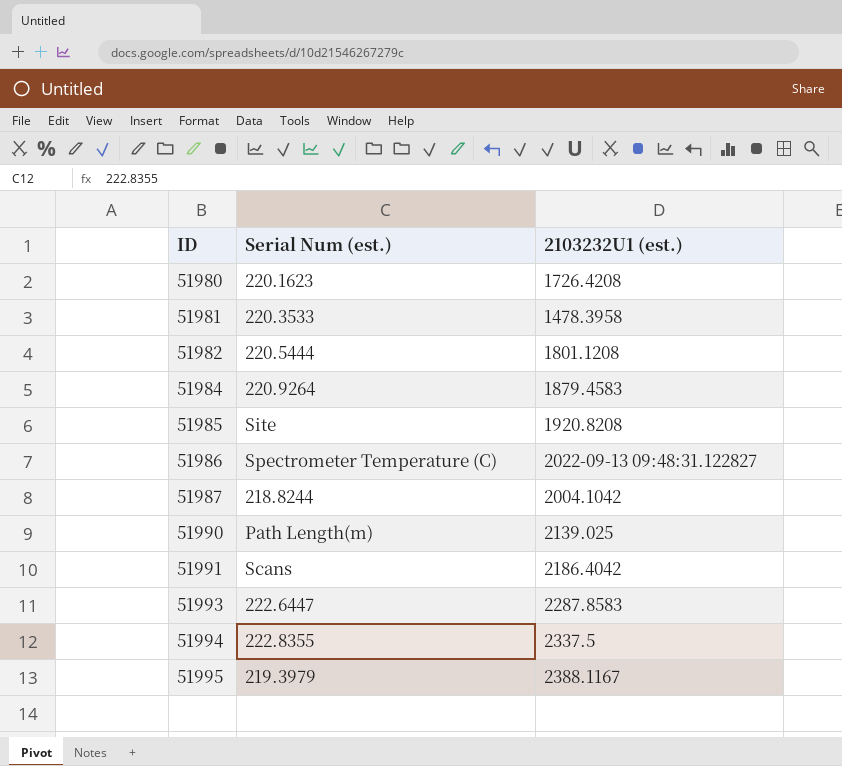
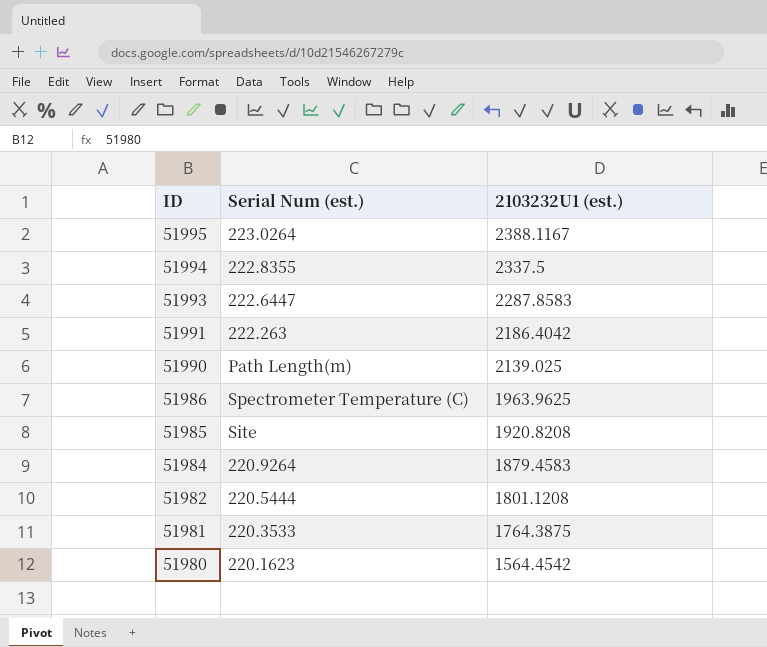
row order: ID ascending -> ID descending
row 51987: 218.8244 | 2004.1042 -> none
51995 | Serial Num (est.): 219.3979 -> 223.0264
51991 | Serial Num (est.): Scans -> 222.263
51986 | 2103232U1 (est.): 2022-09-13 09:48:31.122827 -> 1963.9625
51981 | 2103232U1 (est.): 1478.3958 -> 1764.3875
51980 | 2103232U1 (est.): 1726.4208 -> 1564.4542

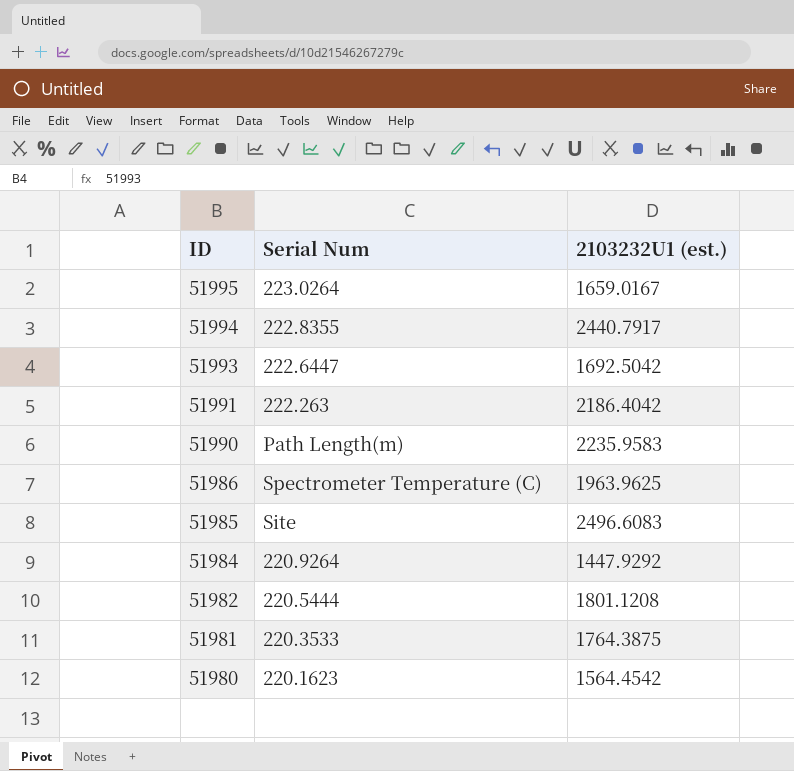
column name: Serial Num (est.) -> Serial Num
51995 | 2103232U1 (est.): 2388.1167 -> 1659.0167
51994 | 2103232U1 (est.): 2337.5 -> 2440.7917
51993 | 2103232U1 (est.): 2287.8583 -> 1692.5042
51990 | 2103232U1 (est.): 2139.025 -> 2235.9583
51985 | 2103232U1 (est.): 1920.8208 -> 2496.6083
51984 | 2103232U1 (est.): 1879.4583 -> 1447.9292

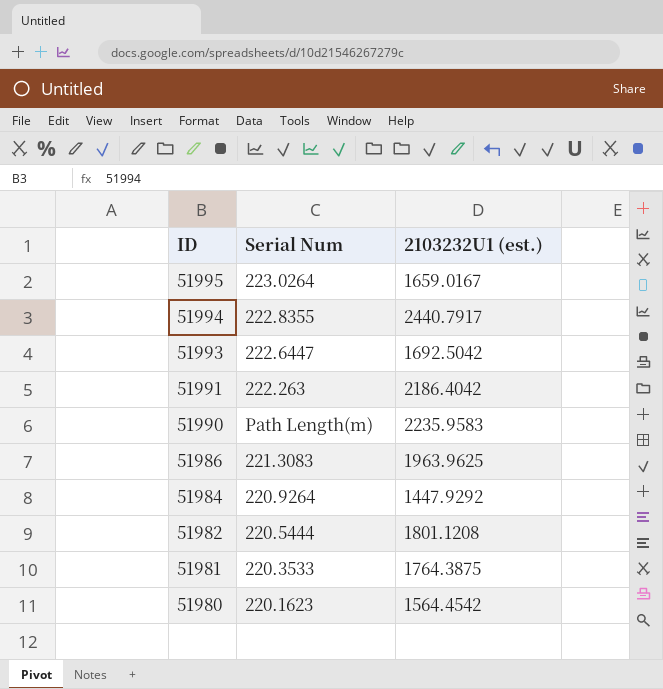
row 51985: Site | 2496.6083 -> none
51986 | Serial Num: Spectrometer Temperature (C) -> 221.3083

